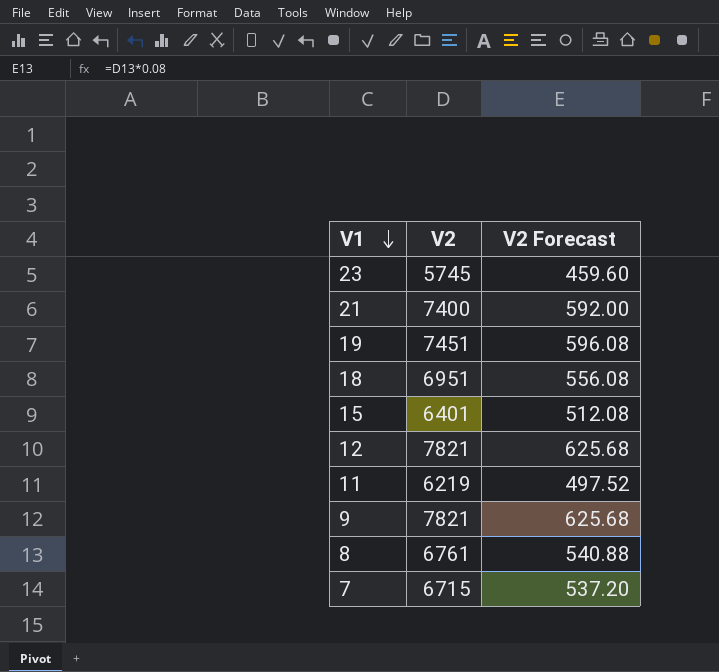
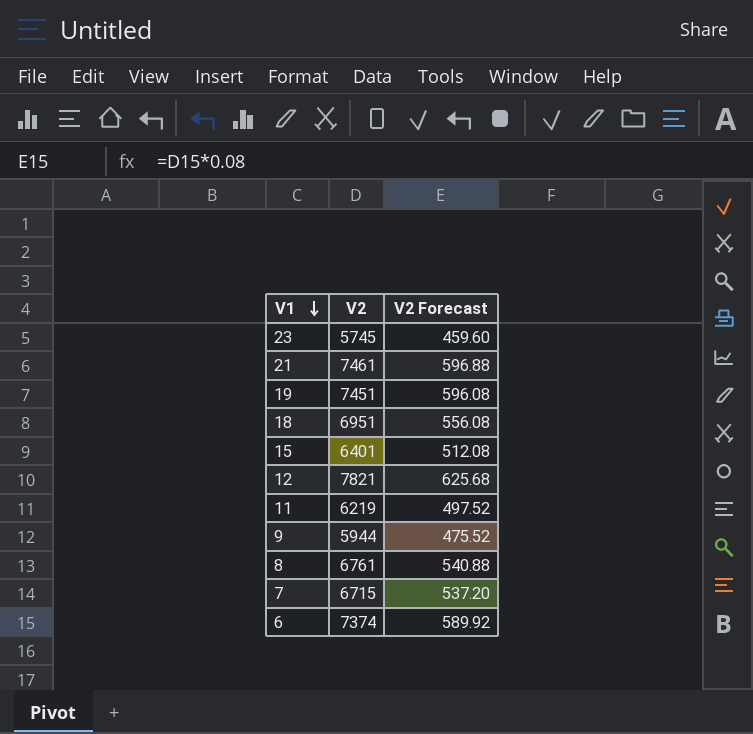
21 | V2: 7400 -> 7461
21 | V2 Forecast: 592.00 -> 596.88
9 | V2: 7821 -> 5944
9 | V2 Forecast: 625.68 -> 475.52
row 6: none -> 7374 | 589.92

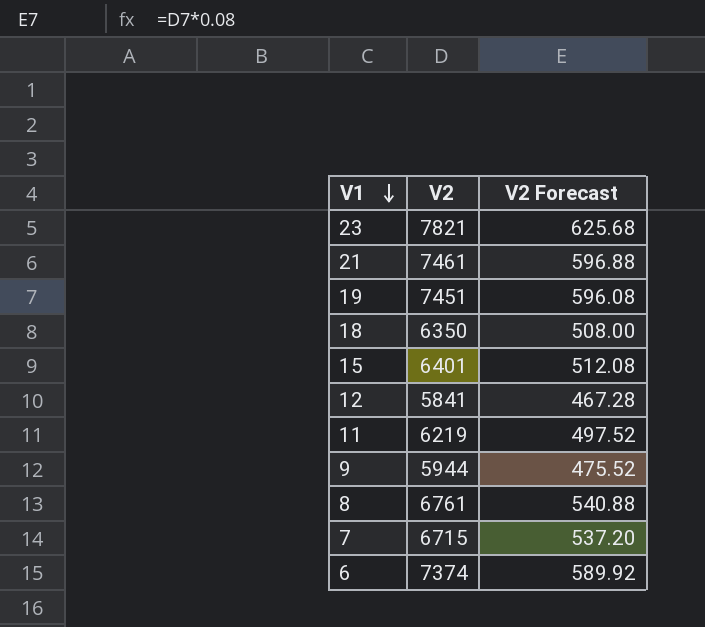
23 | V2: 5745 -> 7821
23 | V2 Forecast: 459.60 -> 625.68
18 | V2: 6951 -> 6350
18 | V2 Forecast: 556.08 -> 508.00
12 | V2: 7821 -> 5841
12 | V2 Forecast: 625.68 -> 467.28

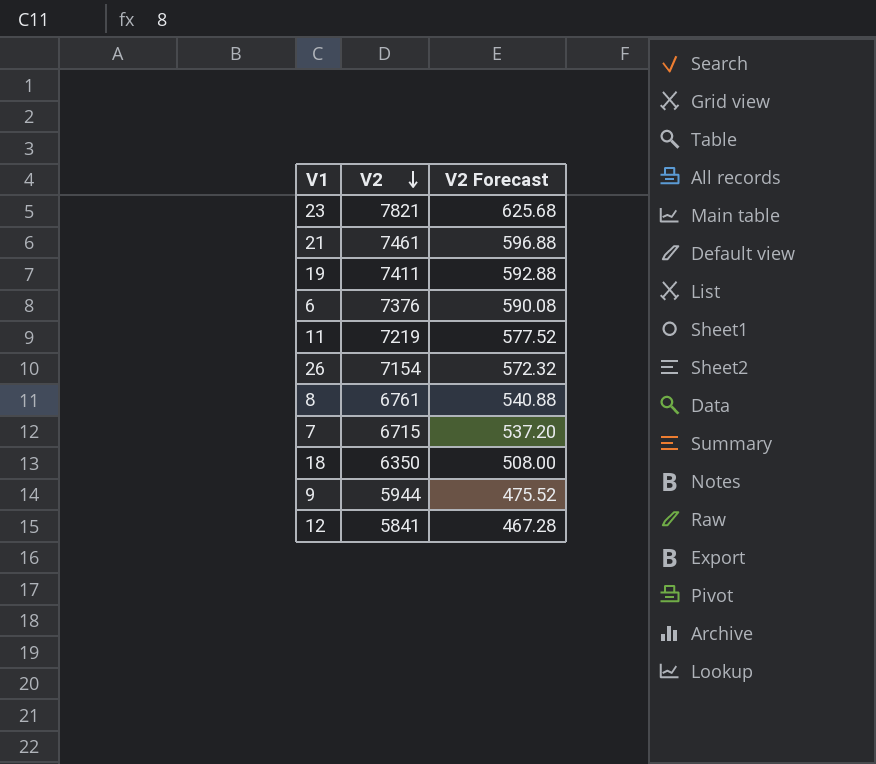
row order: V1 descending -> V2 descending
row 15: 6401 | 512.08 -> none
19 | V2: 7451 -> 7411
19 | V2 Forecast: 596.08 -> 592.88
6 | V2: 7374 -> 7376
6 | V2 Forecast: 589.92 -> 590.08
11 | V2: 6219 -> 7219
11 | V2 Forecast: 497.52 -> 577.52
row 26: none -> 7154 | 572.32

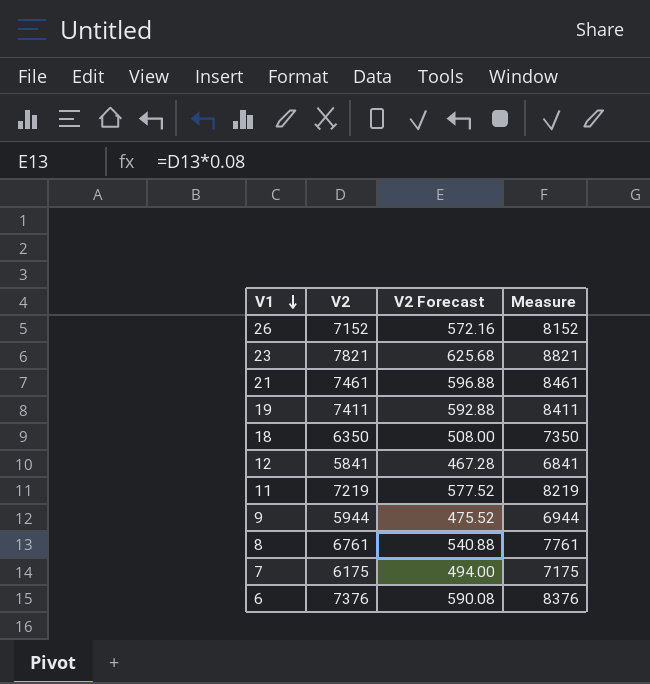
row order: V2 descending -> V1 descending
column Measure | formula: none -> [V2] + 1000
26 | V2: 7154 -> 7152
26 | V2 Forecast: 572.32 -> 572.16
7 | V2: 6715 -> 6175
7 | V2 Forecast: 537.20 -> 494.00

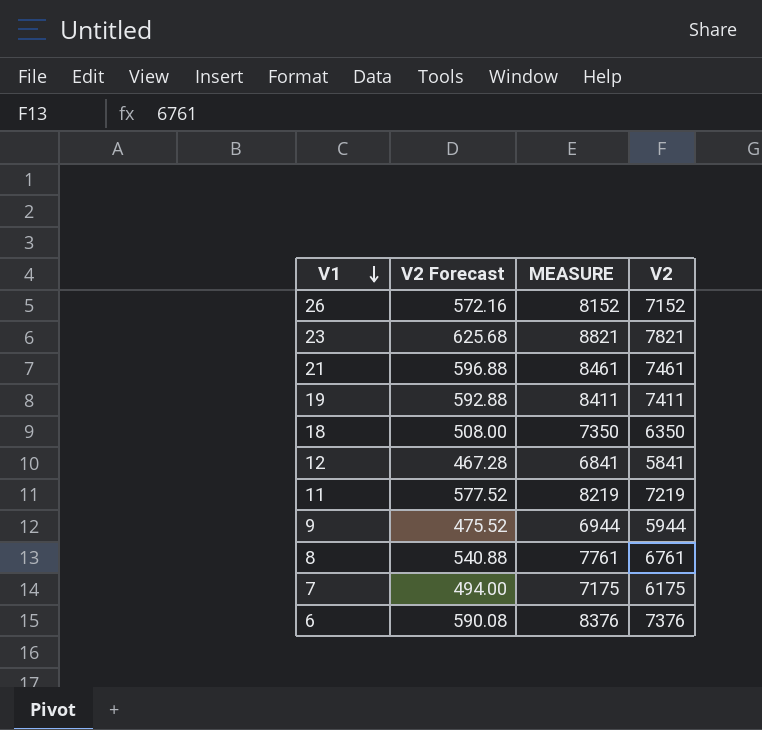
column name: Measure -> MEASURE
column V2 | position: 2 -> 4

